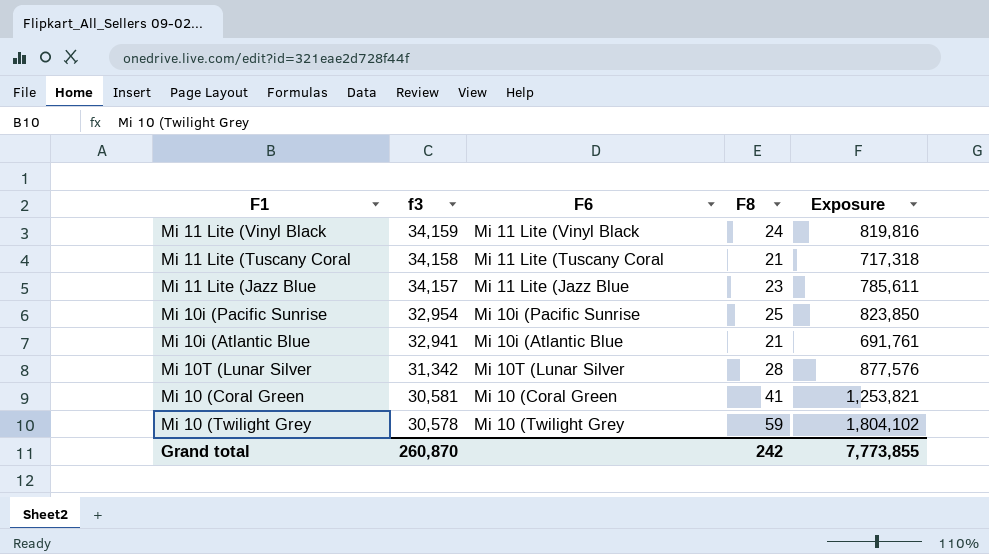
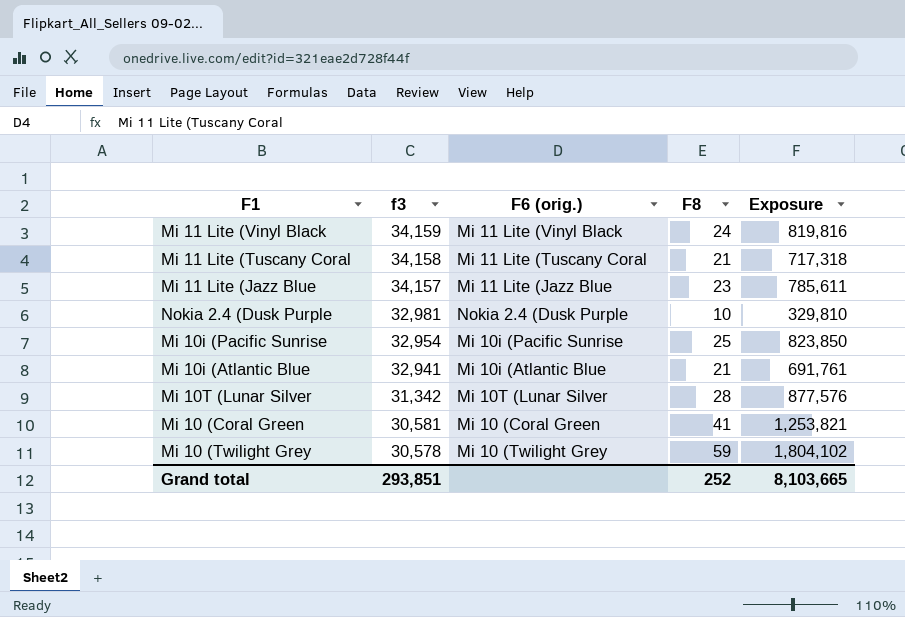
column name: F6 -> F6 (orig.)
row Nokia 2.4 (Dusk Purple: none -> 32,981 | Nokia 2.4 (Dusk Purple | 10 | 329,810
Grand total | f3: 260,870 -> 293,851
Grand total | F8: 242 -> 252
Grand total | Exposure: 7,773,855 -> 8,103,665

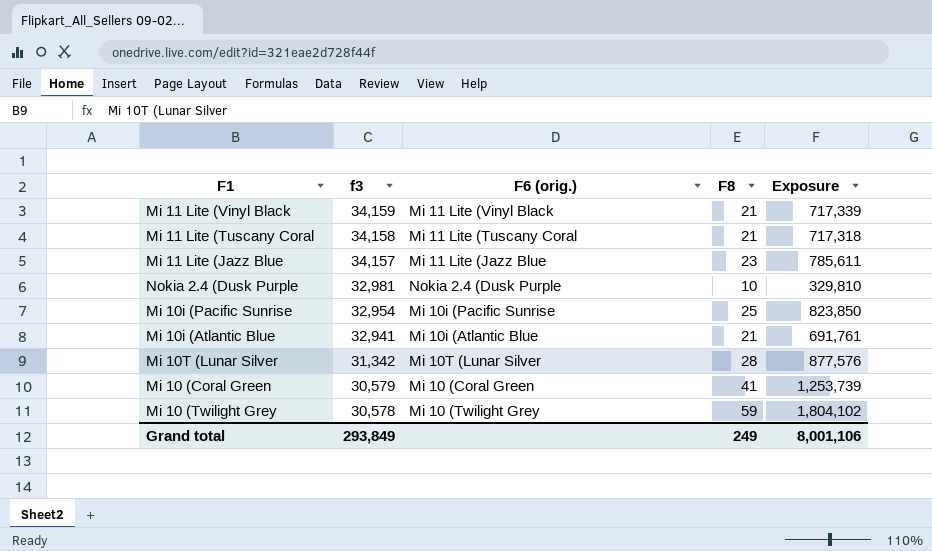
Mi 11 Lite (Vinyl Black | F8: 24 -> 21
Mi 11 Lite (Vinyl Black | Exposure: 819,816 -> 717,339
Mi 10 (Coral Green | f3: 30,581 -> 30,579
Mi 10 (Coral Green | Exposure: 1,253,821 -> 1,253,739
Grand total | f3: 293,851 -> 293,849
Grand total | F8: 252 -> 249
Grand total | Exposure: 8,103,665 -> 8,001,106

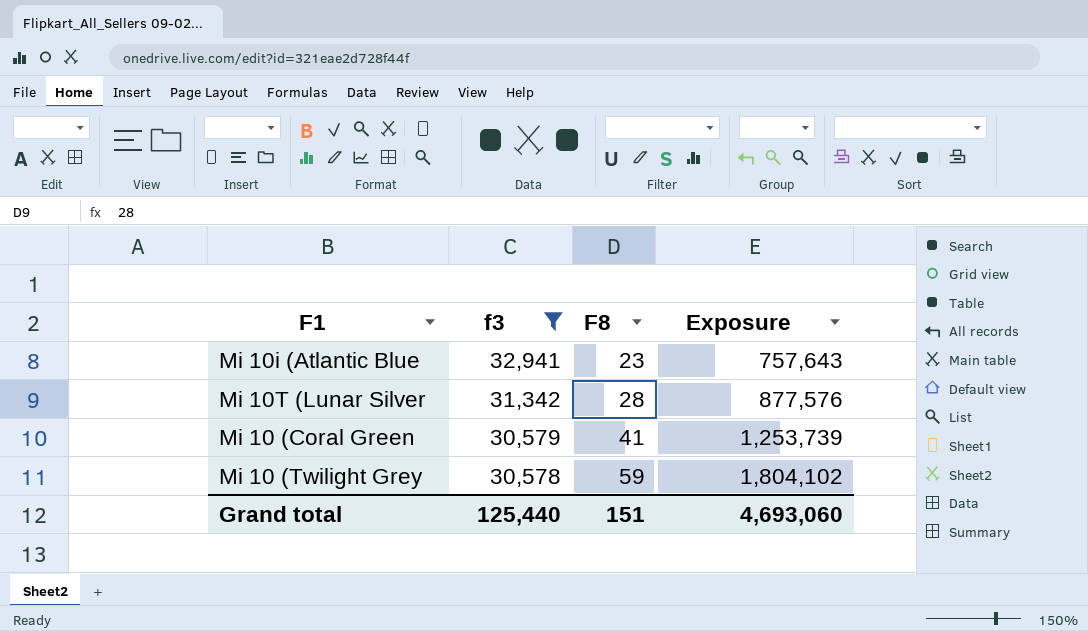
filter: none -> f3 <= 32,941
column F6 (orig.) | position: 3 -> none
Mi 10i (Atlantic Blue | F8: 21 -> 23
Mi 10i (Atlantic Blue | Exposure: 691,761 -> 757,643
Grand total | f3: 293,849 -> 125,440
Grand total | F8: 249 -> 151
Grand total | Exposure: 8,001,106 -> 4,693,060

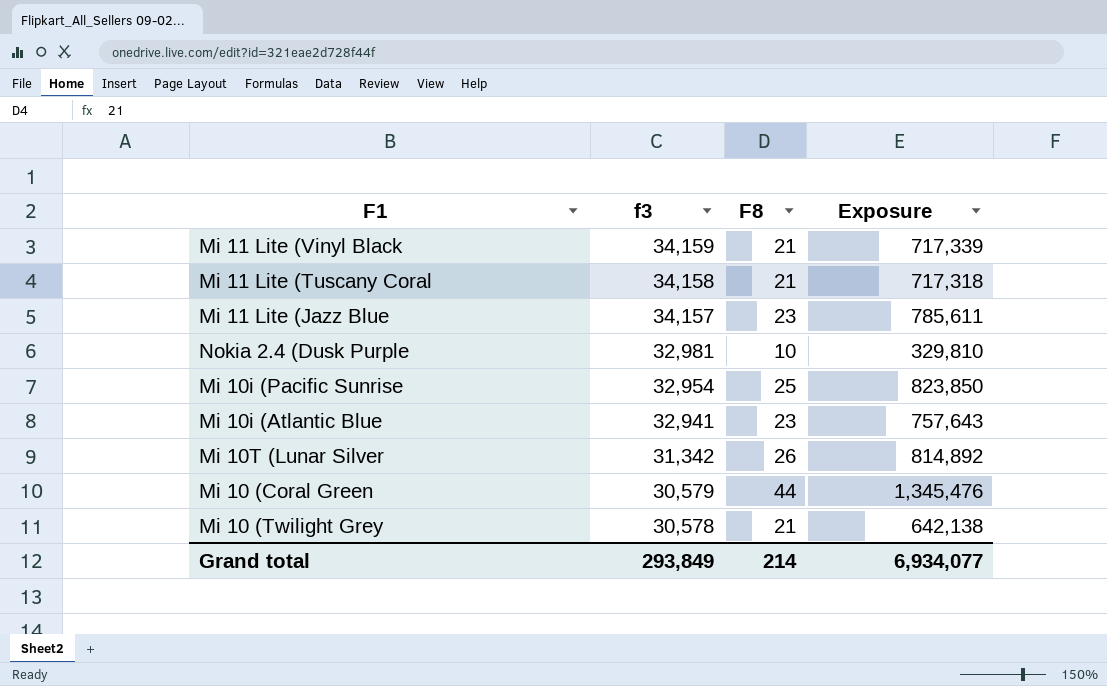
filter: f3 <= 32,941 -> none
Mi 10T (Lunar Silver | F8: 28 -> 26
Mi 10T (Lunar Silver | Exposure: 877,576 -> 814,892
Mi 10 (Coral Green | F8: 41 -> 44
Mi 10 (Coral Green | Exposure: 1,253,739 -> 1,345,476
Mi 10 (Twilight Grey | F8: 59 -> 21
Mi 10 (Twilight Grey | Exposure: 1,804,102 -> 642,138
Grand total | f3: 125,440 -> 293,849
Grand total | F8: 151 -> 214
Grand total | Exposure: 4,693,060 -> 6,934,077

